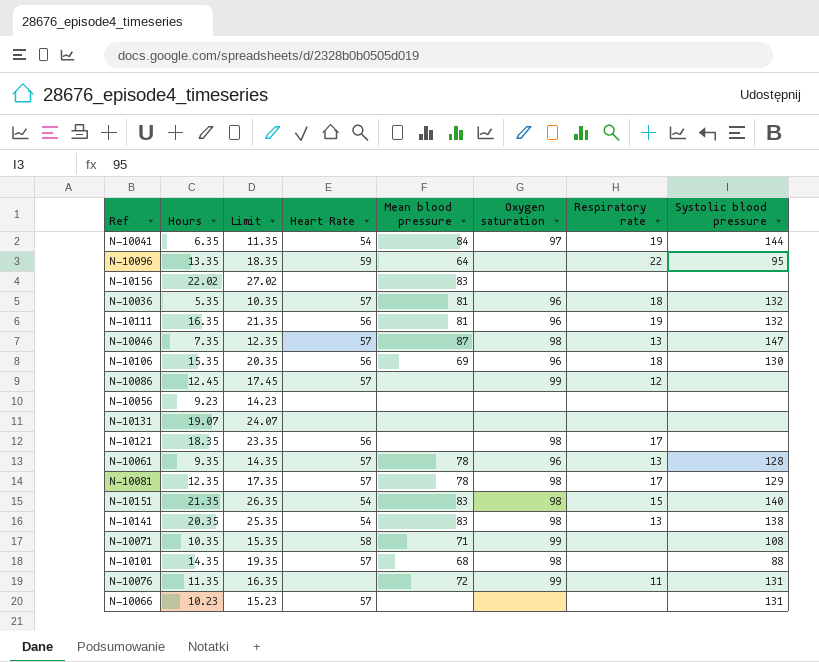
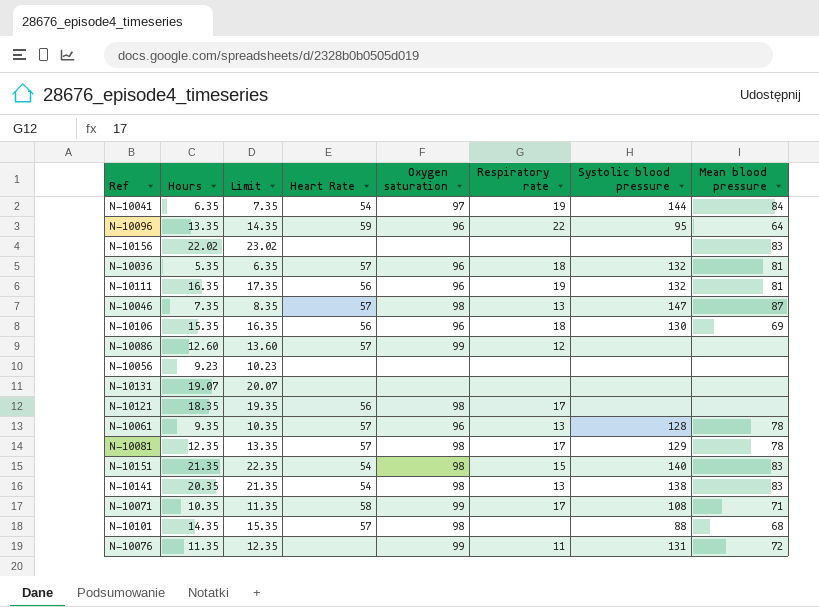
column Limit | formula: [Hours] + 5 -> [Hours] + 1
column Mean blood pressure | position: 5 -> 8
row N-10066: 10.23 | 15.23 | 57 | none | none | none | 131 -> none
N-10096 | Oxygen saturation: none -> 96
N-10086 | Hours: 12.45 -> 12.60
N-10071 | Respiratory rate: none -> 17

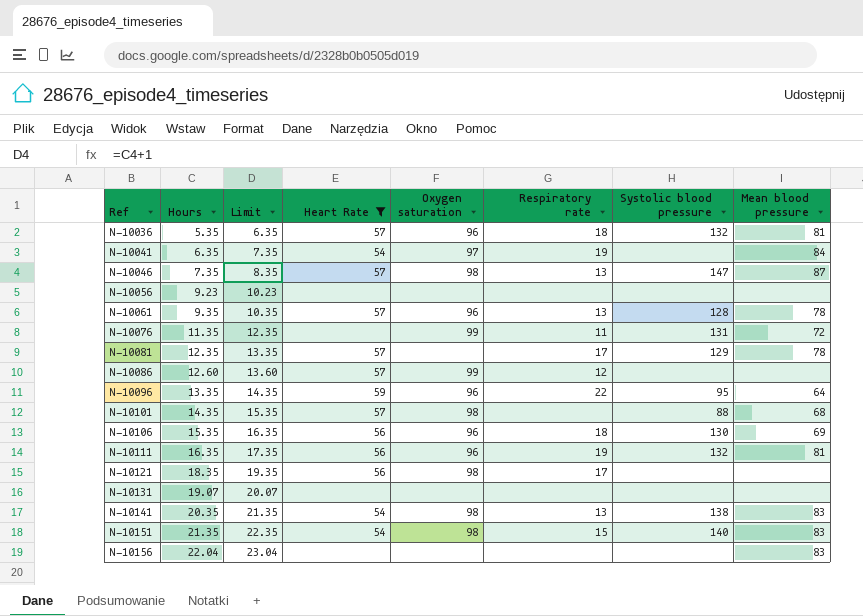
filter: none -> Heart Rate != 58
row order: none -> Ref ascending
N-10041 | Systolic blood pressure: 144 -> none
N-10081 | Oxygen saturation: 98 -> none
N-10156 | Hours: 22.02 -> 22.04
N-10156 | Limit: 23.02 -> 23.04

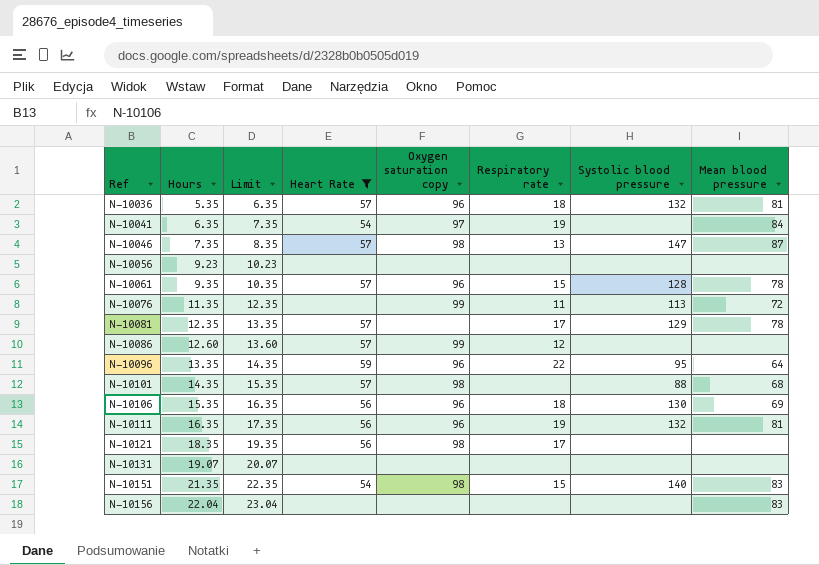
column name: Oxygen saturation -> Oxygen saturation copy
row N-10141: 20.35 | 21.35 | 54 | 98 | 13 | 138 | 83 -> none
N-10061 | Respiratory rate: 13 -> 15
N-10076 | Systolic blood pressure: 131 -> 113

